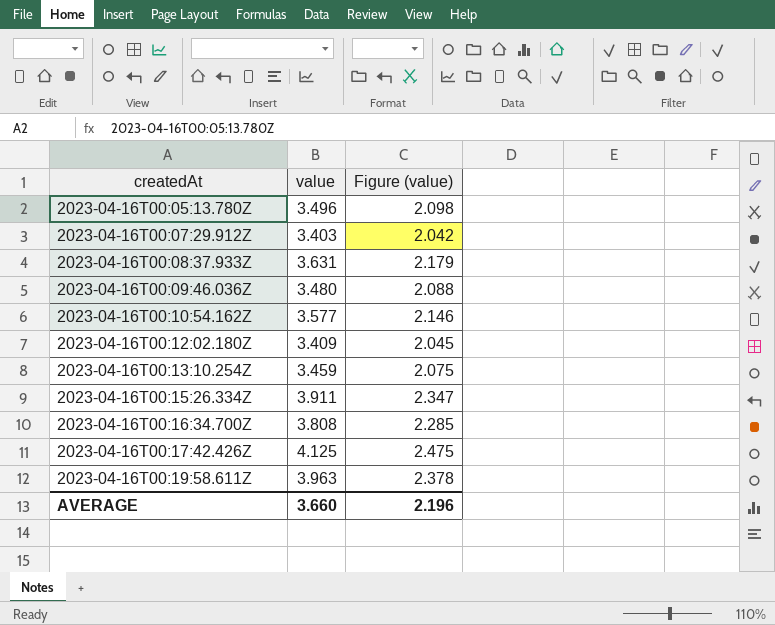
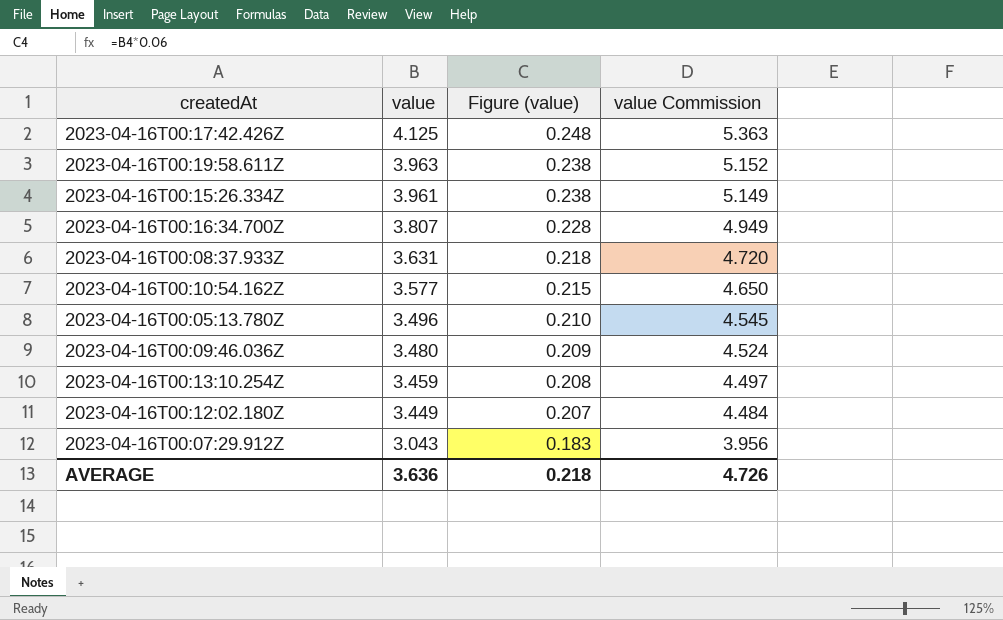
row order: createdAt ascending -> value descending
column Figure (value) | formula: [value] * 0.6 -> [value] * 0.06
column value Commission | formula: none -> [value] * 1.3
2023-04-16T00:15:26.334Z | value: 3.911 -> 3.961
2023-04-16T00:16:34.700Z | value: 3.808 -> 3.807
2023-04-16T00:12:02.180Z | value: 3.409 -> 3.449
2023-04-16T00:07:29.912Z | value: 3.403 -> 3.043
AVERAGE | value: 3.660 -> 3.636
AVERAGE | Figure (value): 2.196 -> 0.218

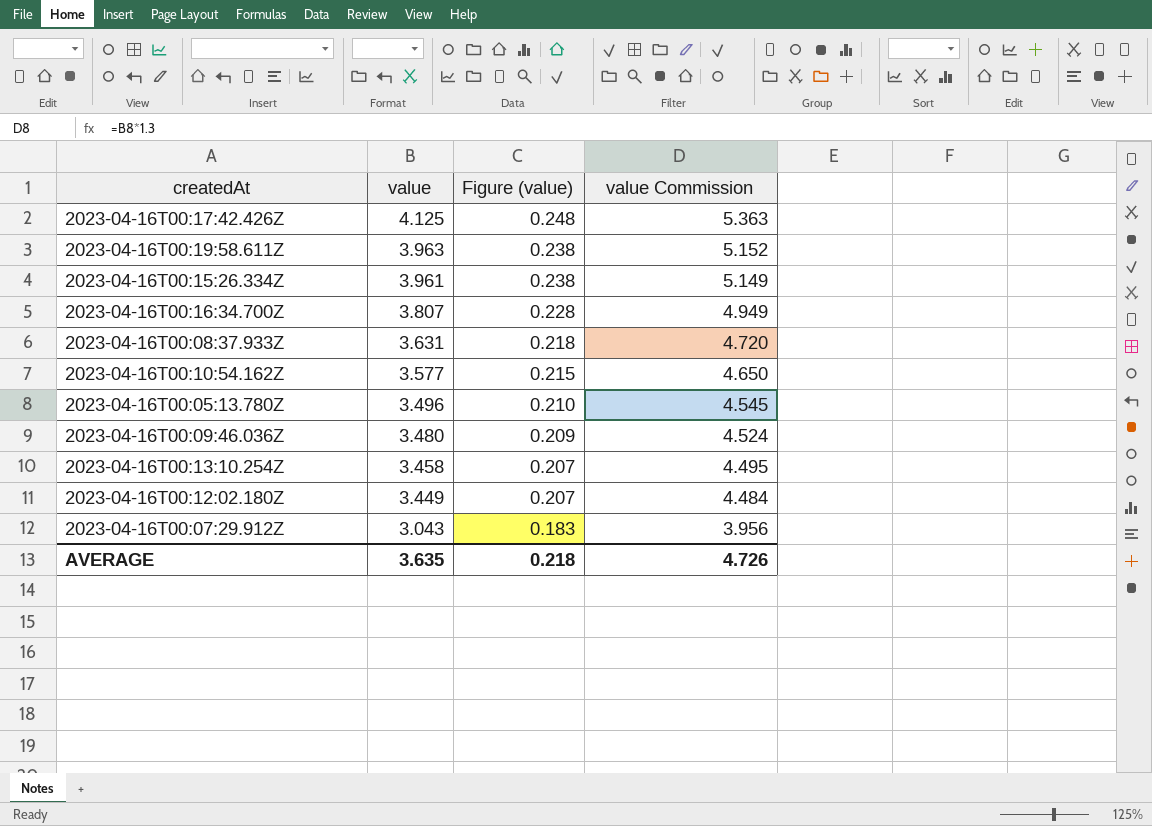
2023-04-16T00:13:10.254Z | value: 3.459 -> 3.458
2023-04-16T00:13:10.254Z | Figure (value): 0.208 -> 0.207
2023-04-16T00:13:10.254Z | value Commission: 4.497 -> 4.495
AVERAGE | value: 3.636 -> 3.635

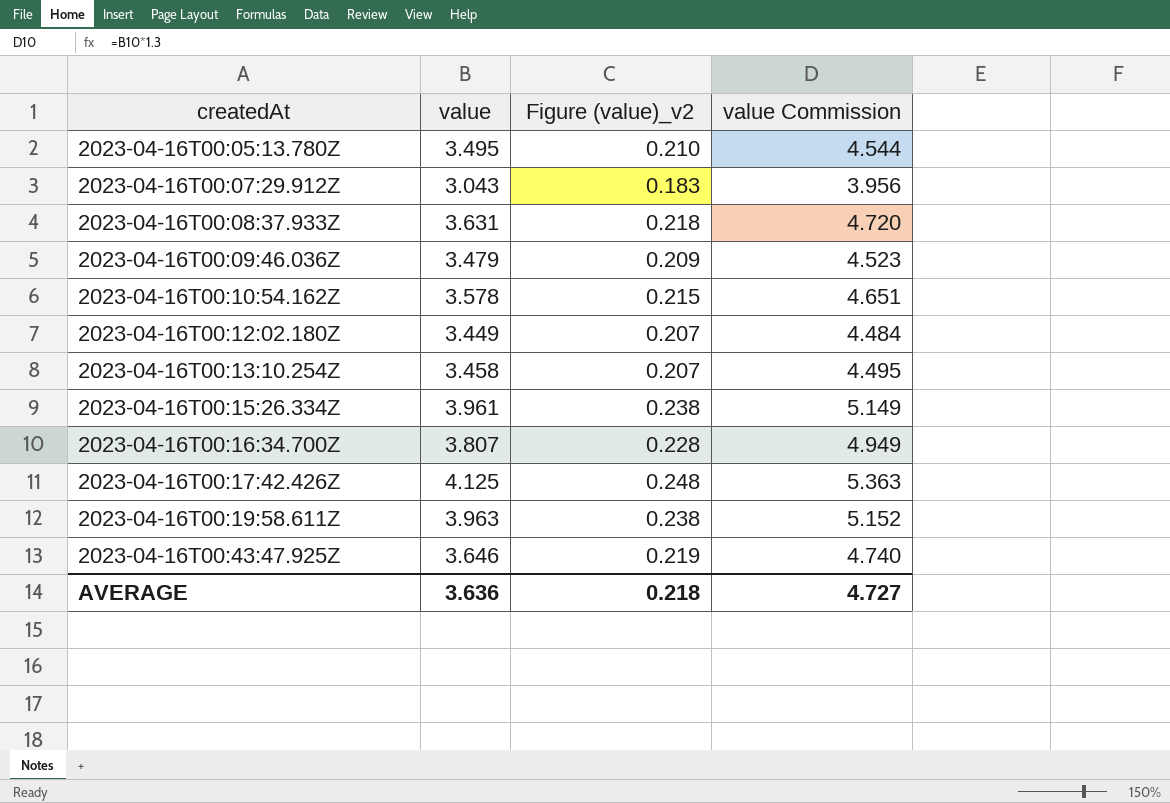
row order: value descending -> createdAt ascending
column name: Figure (value) -> Figure (value)_v2
2023-04-16T00:05:13.780Z | value: 3.496 -> 3.495
2023-04-16T00:05:13.780Z | value Commission: 4.545 -> 4.544
2023-04-16T00:09:46.036Z | value: 3.480 -> 3.479
2023-04-16T00:09:46.036Z | value Commission: 4.524 -> 4.523
2023-04-16T00:10:54.162Z | value: 3.577 -> 3.578
2023-04-16T00:10:54.162Z | value Commission: 4.650 -> 4.651
row 2023-04-16T00:43:47.925Z: none -> 3.646 | 0.219 | 4.740
AVERAGE | value: 3.635 -> 3.636
AVERAGE | value Commission: 4.726 -> 4.727

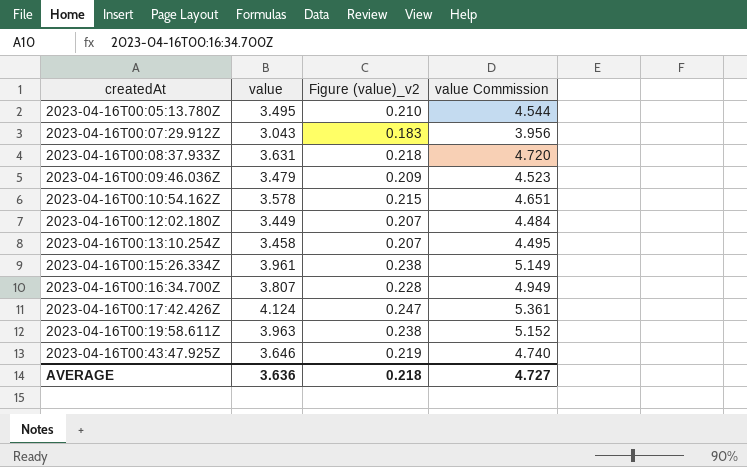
2023-04-16T00:17:42.426Z | value: 4.125 -> 4.124
2023-04-16T00:17:42.426Z | Figure (value)_v2: 0.248 -> 0.247
2023-04-16T00:17:42.426Z | value Commission: 5.363 -> 5.361

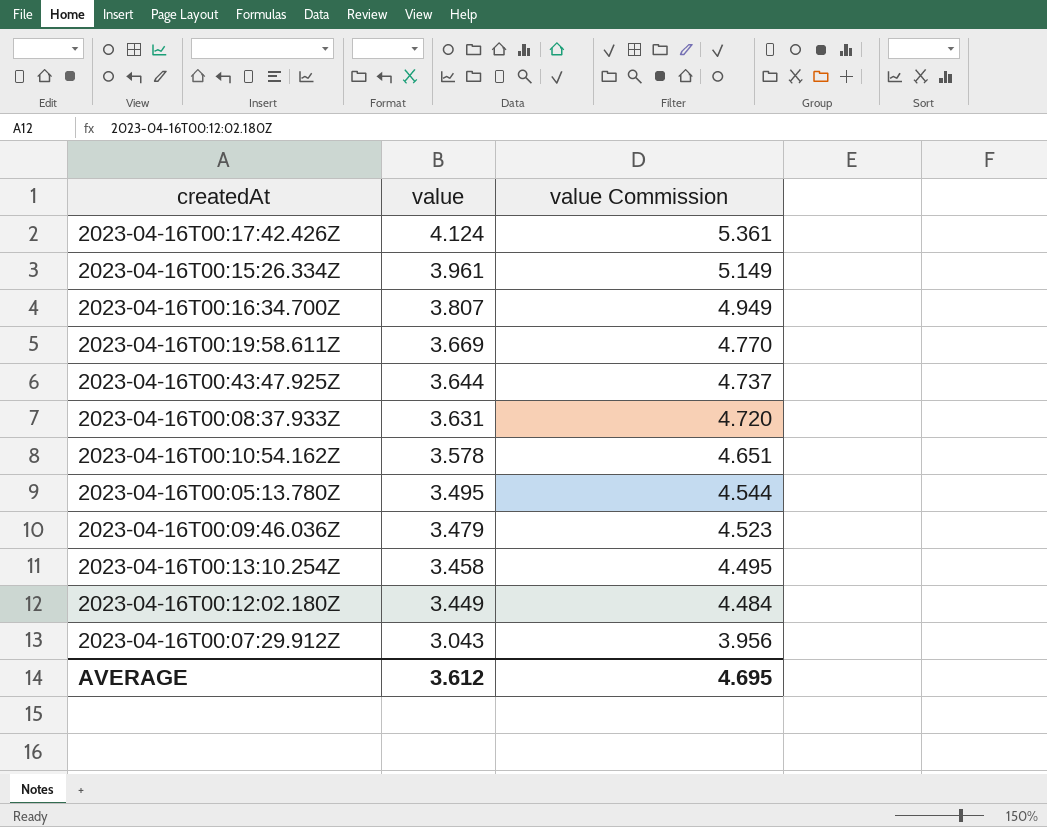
row order: createdAt ascending -> value descending
column Figure (value)_v2 | formula: [value] * 0.06 -> none
2023-04-16T00:19:58.611Z | value: 3.963 -> 3.669
2023-04-16T00:19:58.611Z | value Commission: 5.152 -> 4.770
2023-04-16T00:43:47.925Z | value: 3.646 -> 3.644
2023-04-16T00:43:47.925Z | value Commission: 4.740 -> 4.737
AVERAGE | value: 3.636 -> 3.612
AVERAGE | value Commission: 4.727 -> 4.695

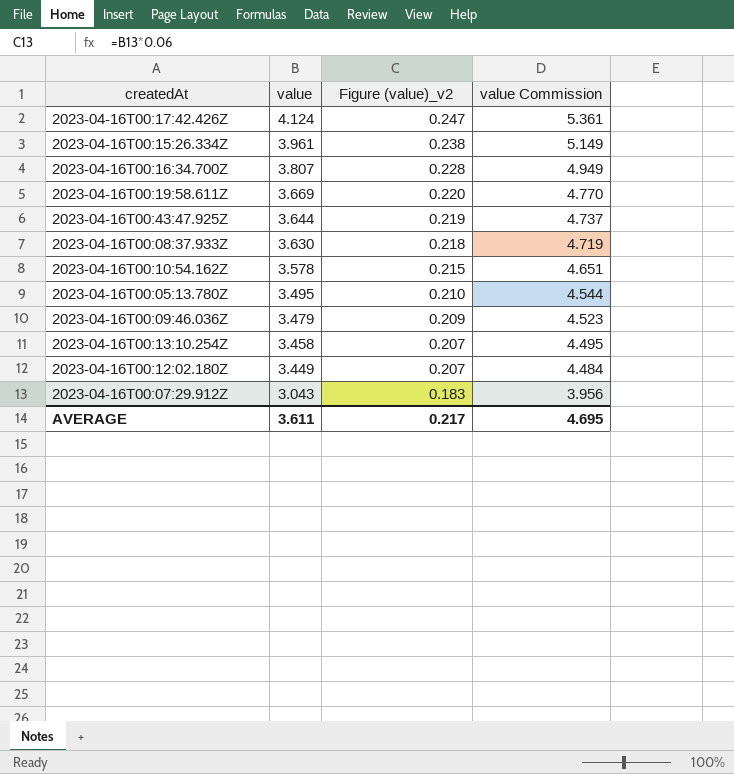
column Figure (value)_v2 | formula: none -> [value] * 0.06
2023-04-16T00:08:37.933Z | value: 3.631 -> 3.630
2023-04-16T00:08:37.933Z | value Commission: 4.720 -> 4.719
AVERAGE | value: 3.612 -> 3.611

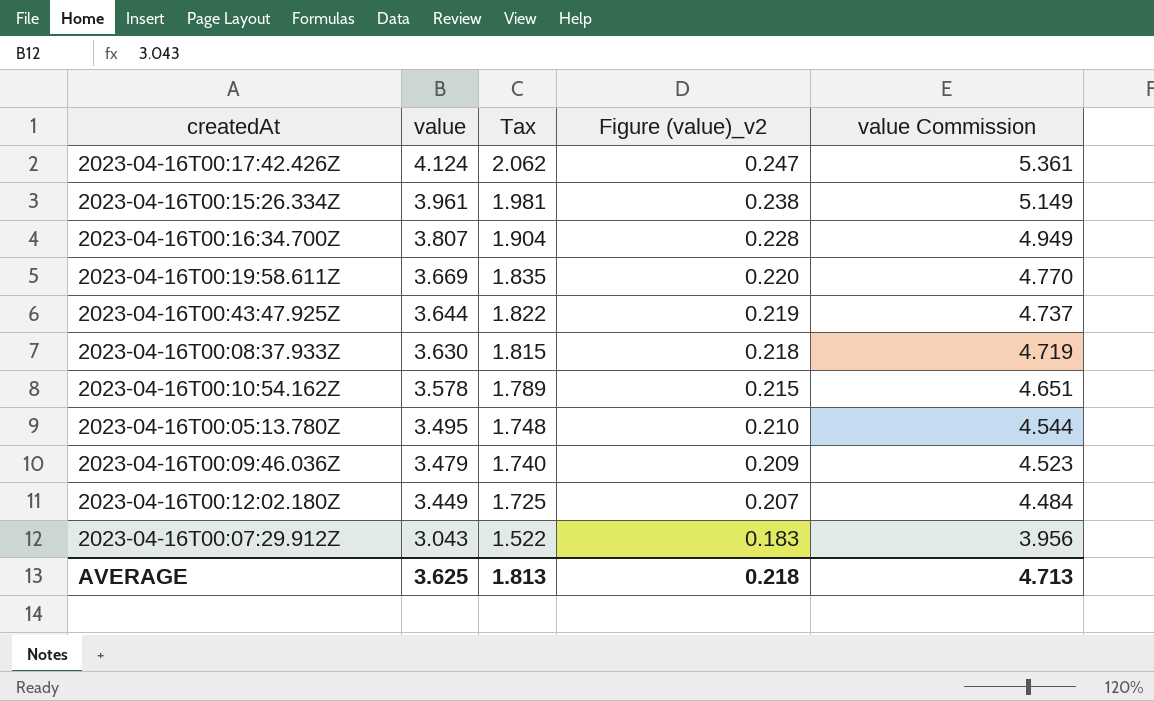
column Tax | formula: none -> [value] * 0.5
row 2023-04-16T00:13:10.254Z: 3.458 | 0.207 | 4.495 -> none
AVERAGE | value: 3.611 -> 3.625
AVERAGE | Figure (value)_v2: 0.217 -> 0.218
AVERAGE | value Commission: 4.695 -> 4.713

